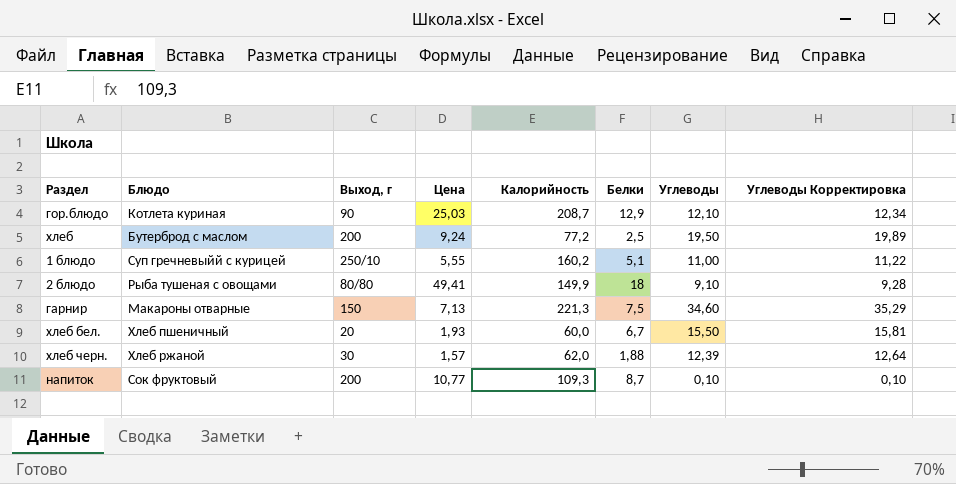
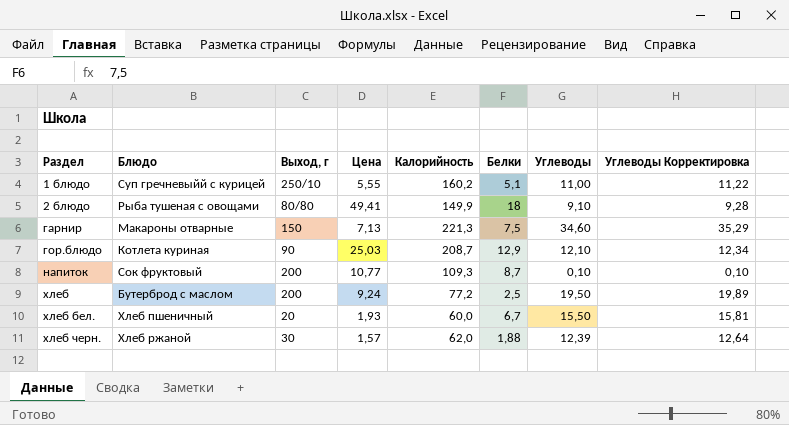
row order: none -> Раздел ascending

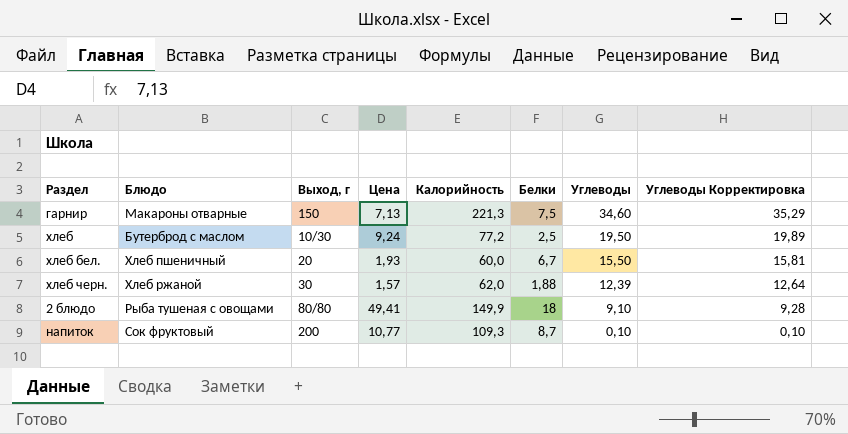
row order: Раздел ascending -> Углеводы descending
row 1 блюдо: Суп гречневыйй с курицей | 250/10 | 5,55 | 160,2 | 5,1 | 11,00 | 11,22 -> none
row гор.блюдо: Котлета куриная | 90 | 25,03 | 208,7 | 12,9 | 12,10 | 12,34 -> none
хлеб | Выход, г: 200 -> 10/30

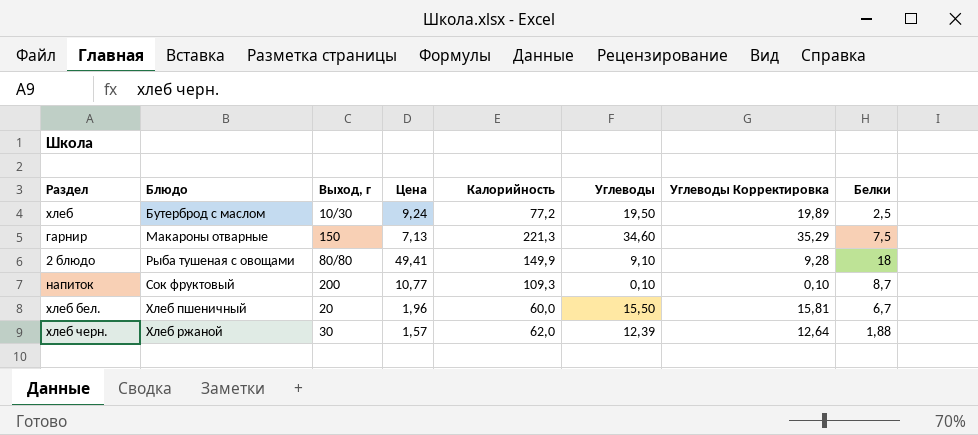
row order: Углеводы descending -> Блюдо ascending
column Белки | position: 6 -> 8
хлеб бел. | Цена: 1,93 -> 1,96

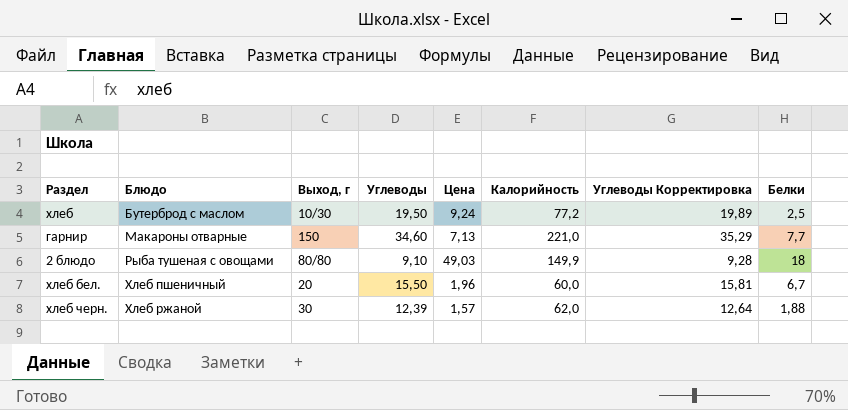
column Углеводы | position: 6 -> 4
row напиток: Сок фруктовый | 200 | 10,77 | 109,3 | 0,10 | 0,10 | 8,7 -> none
гарнир | Калорийность: 221,3 -> 221,0
гарнир | Белки: 7,5 -> 7,7
2 блюдо | Цена: 49,41 -> 49,03

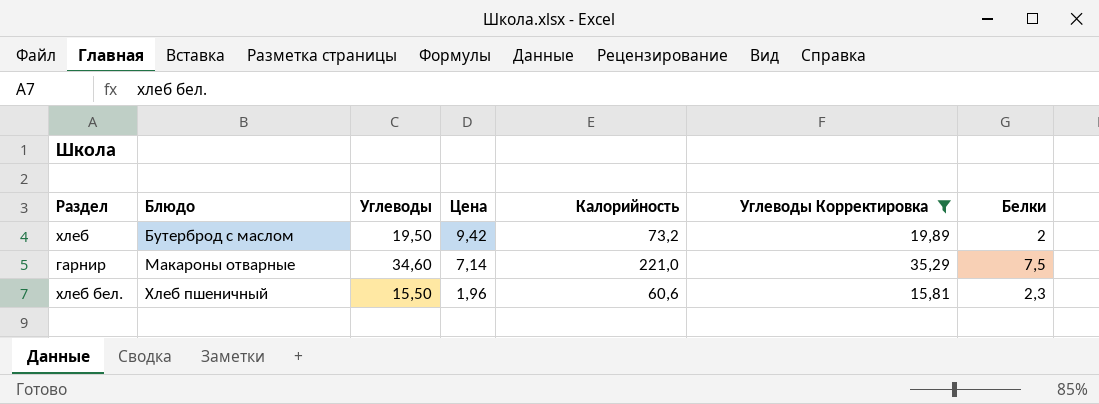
filter: none -> Углеводы Корректировка >= 15,81
column Выход, г | position: 3 -> none
хлеб | Цена: 9,24 -> 9,42
хлеб | Калорийность: 77,2 -> 73,2
хлеб | Белки: 2,5 -> 2
гарнир | Цена: 7,13 -> 7,14
гарнир | Белки: 7,7 -> 7,5
хлеб бел. | Калорийность: 60,0 -> 60,6
хлеб бел. | Белки: 6,7 -> 2,3

